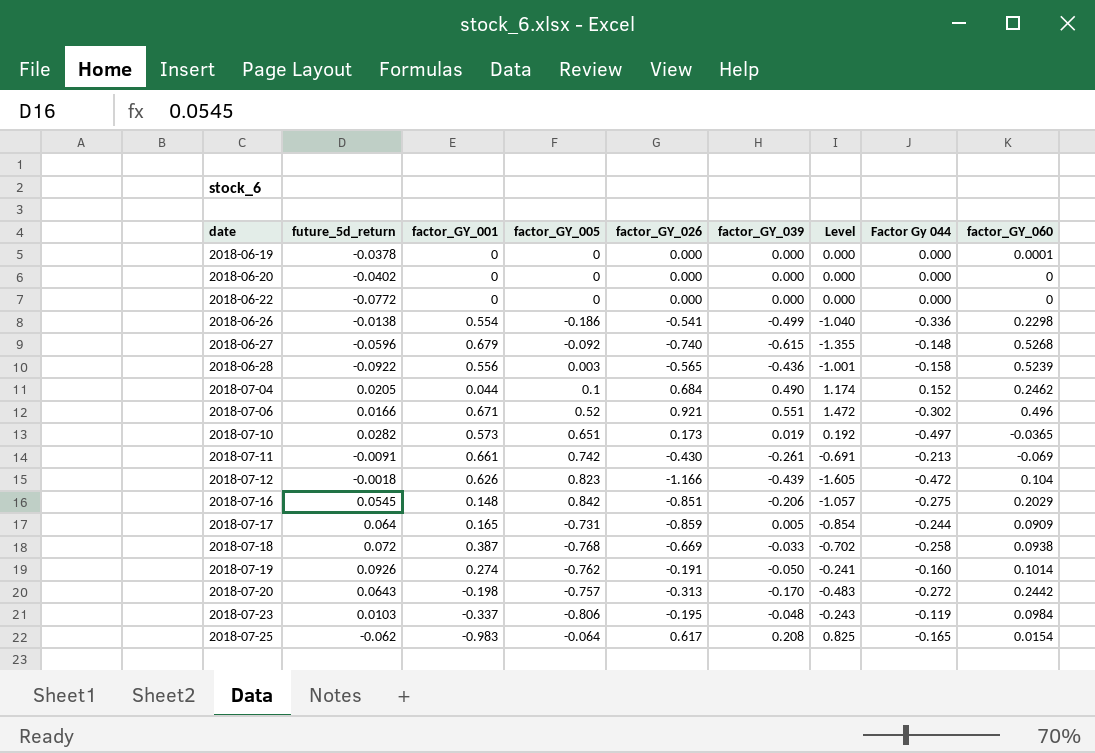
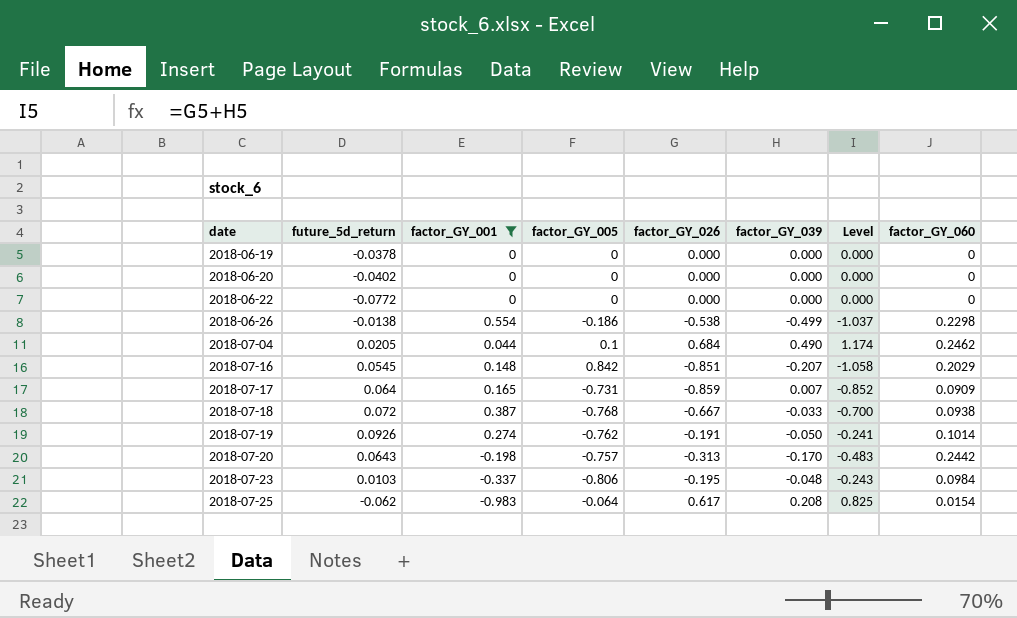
filter: none -> factor_GY_001 <= 0.554
column Factor Gy 044 | position: 8 -> none
2018-06-19 | factor_GY_060: 0.0001 -> 0
2018-06-26 | factor_GY_026: -0.541 -> -0.538
2018-06-26 | Level: -1.040 -> -1.037
2018-07-16 | factor_GY_039: -0.206 -> -0.207
2018-07-16 | Level: -1.057 -> -1.058
2018-07-17 | factor_GY_039: 0.005 -> 0.007
2018-07-17 | Level: -0.854 -> -0.852
2018-07-18 | factor_GY_026: -0.669 -> -0.667
2018-07-18 | Level: -0.702 -> -0.700

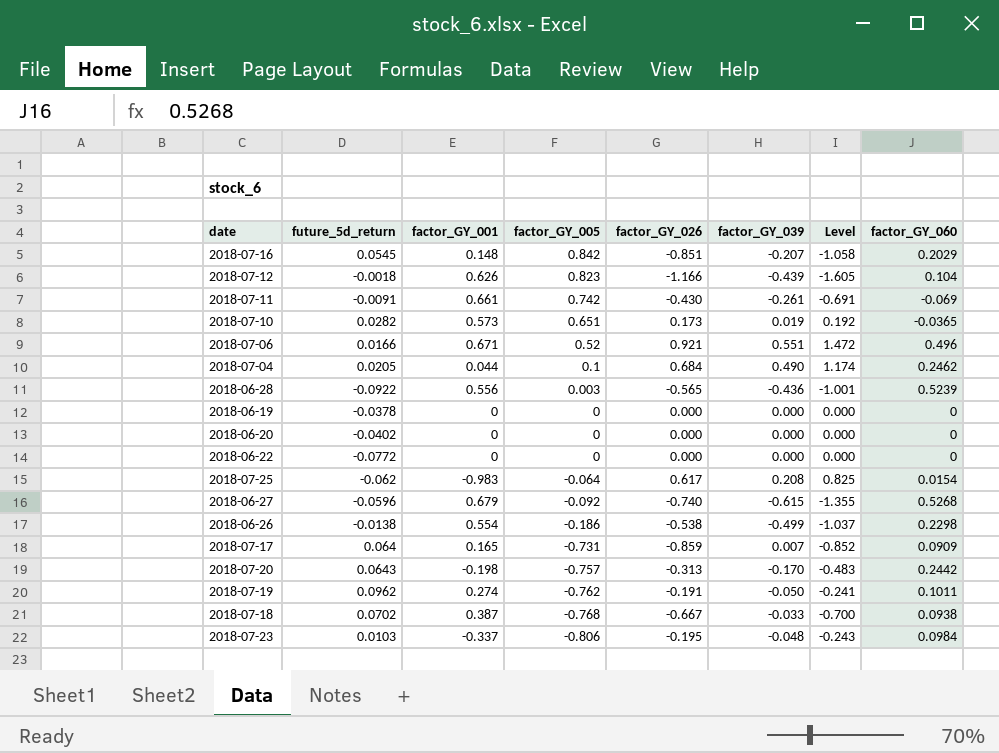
filter: factor_GY_001 <= 0.554 -> none
row order: date ascending -> factor_GY_005 descending
2018-07-19 | future_5d_return: 0.0926 -> 0.0962
2018-07-19 | factor_GY_060: 0.1014 -> 0.1011
2018-07-18 | future_5d_return: 0.072 -> 0.0702

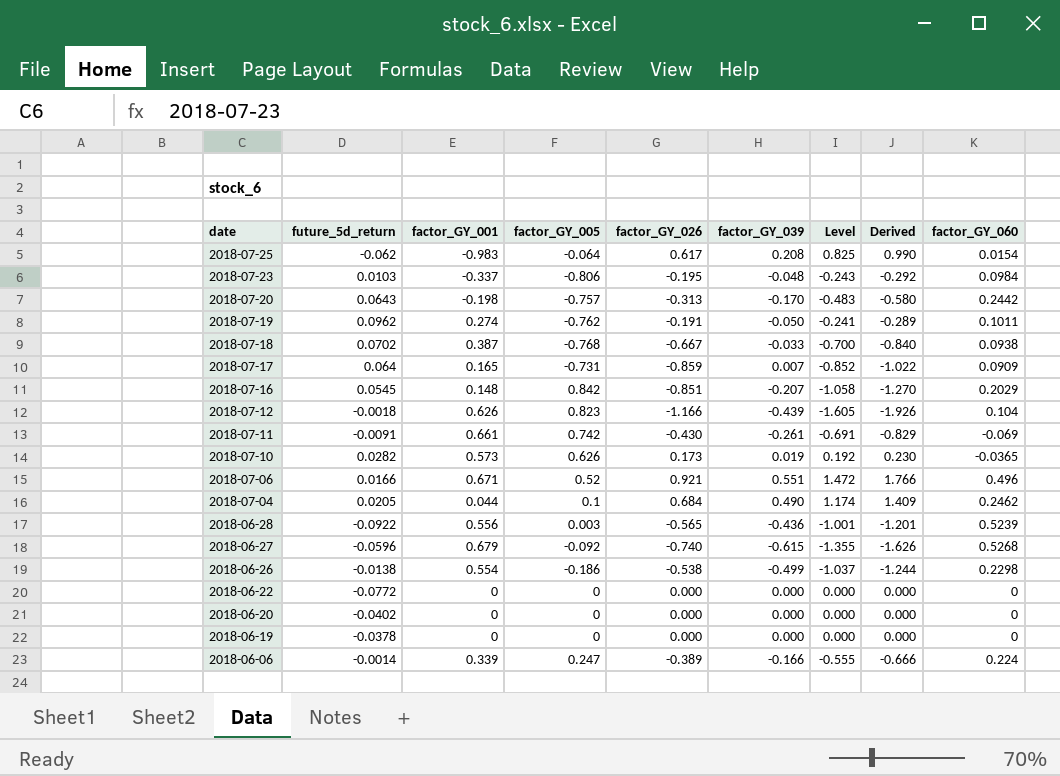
row order: factor_GY_005 descending -> date descending
column Derived | formula: none -> [Level] * 1.2
2018-07-10 | factor_GY_005: 0.651 -> 0.626
row 2018-06-06: none -> -0.0014 | 0.339 | 0.247 | -0.389 | -0.166 | -0.555 | -0.666 | 0.224

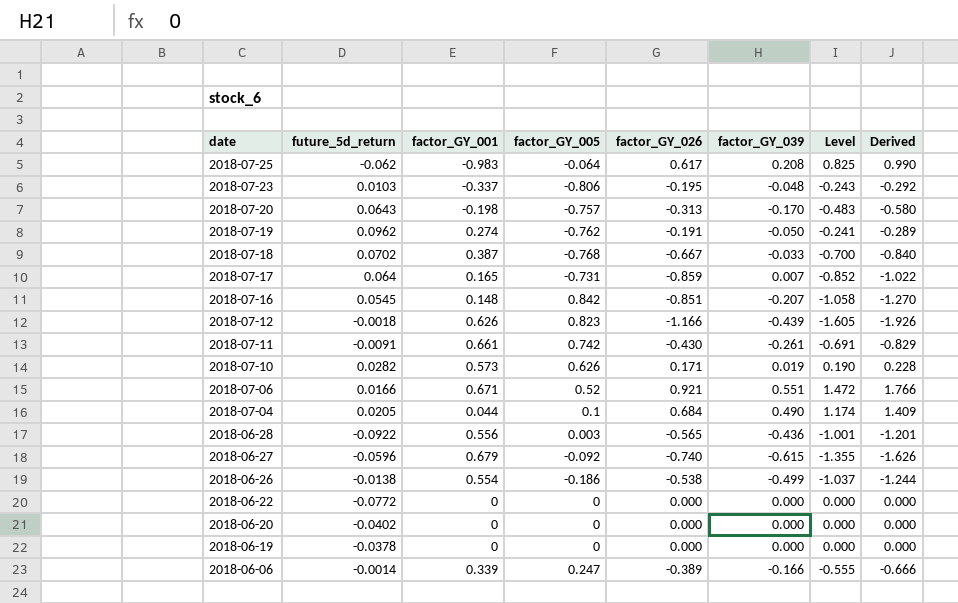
column factor_GY_060 | position: 9 -> none
2018-07-10 | factor_GY_026: 0.173 -> 0.171
2018-07-10 | Level: 0.192 -> 0.190
2018-07-10 | Derived: 0.230 -> 0.228

